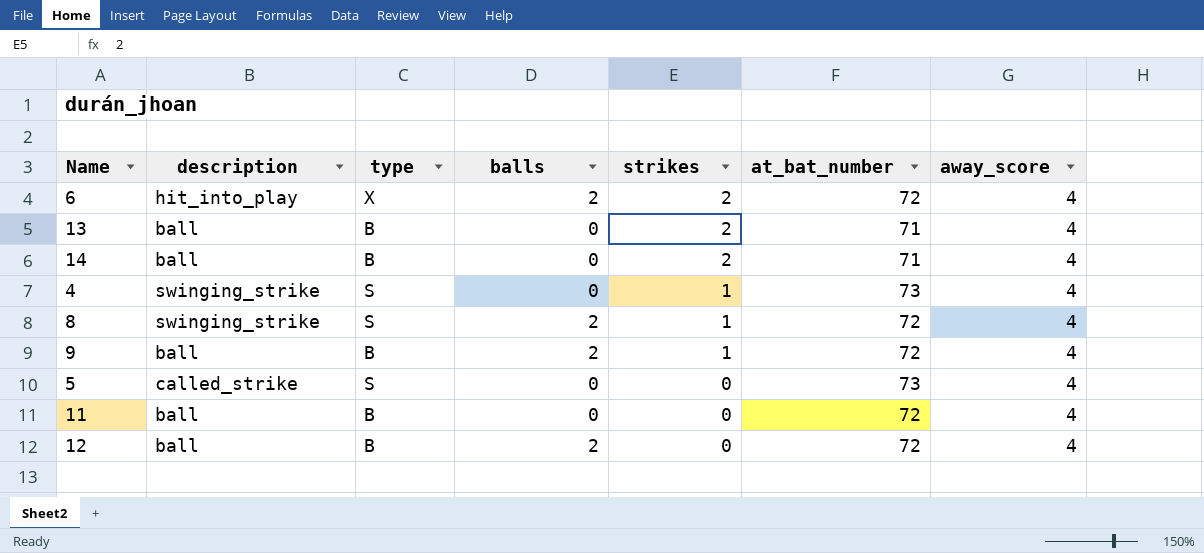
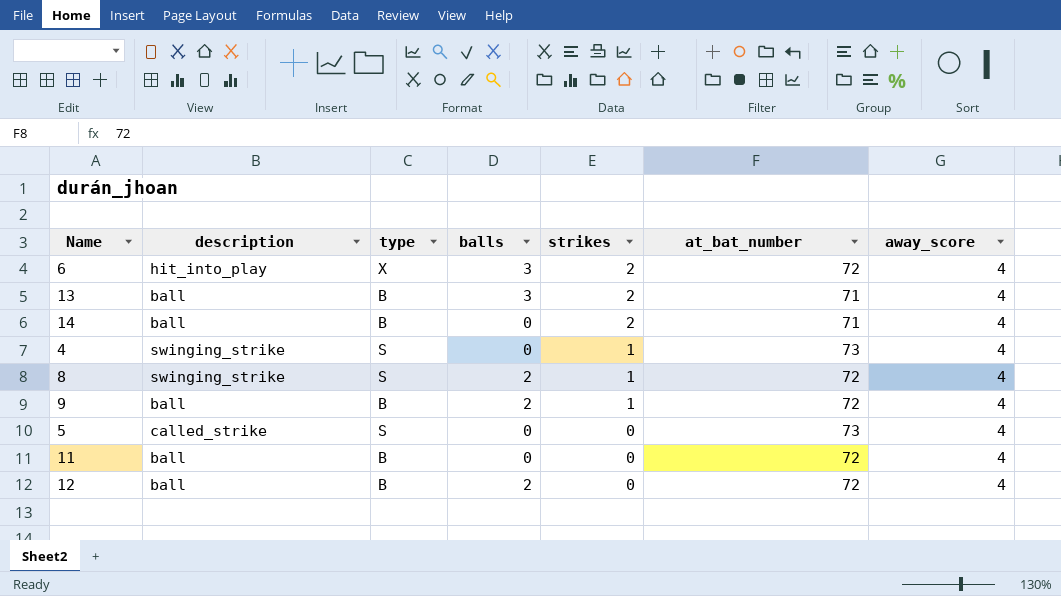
6 | balls: 2 -> 3
13 | balls: 0 -> 3

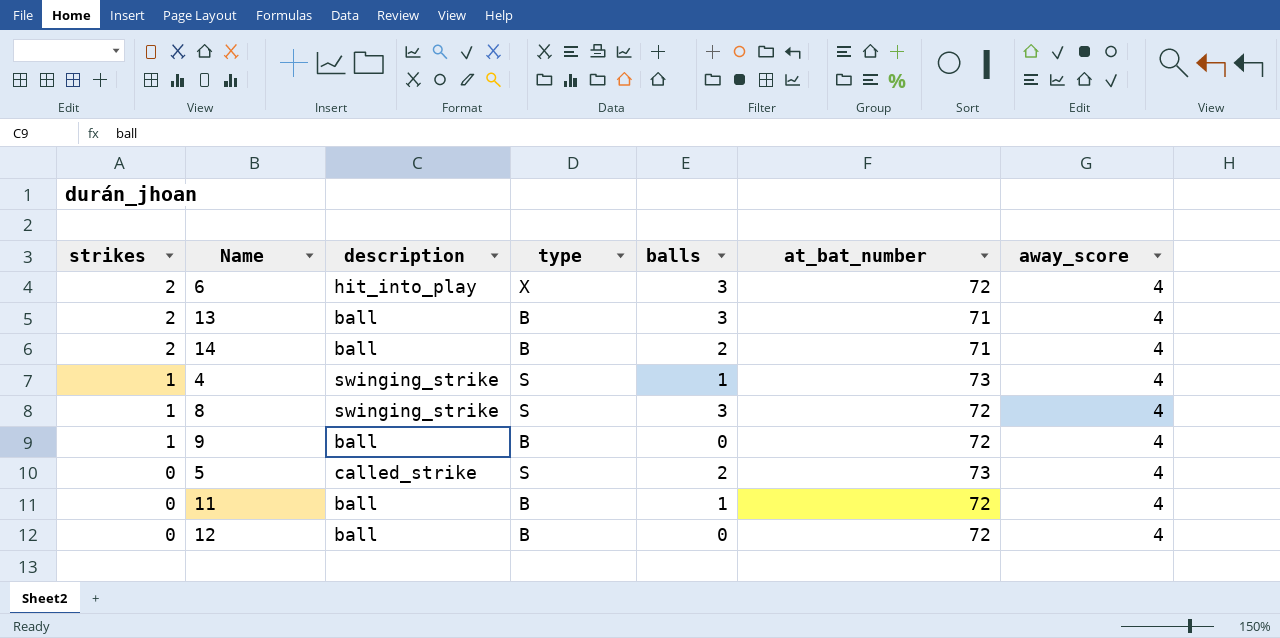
column strikes | position: 5 -> 1
14 | balls: 0 -> 2
4 | balls: 0 -> 1
8 | balls: 2 -> 3
9 | balls: 2 -> 0
5 | balls: 0 -> 2
11 | balls: 0 -> 1
12 | balls: 2 -> 0

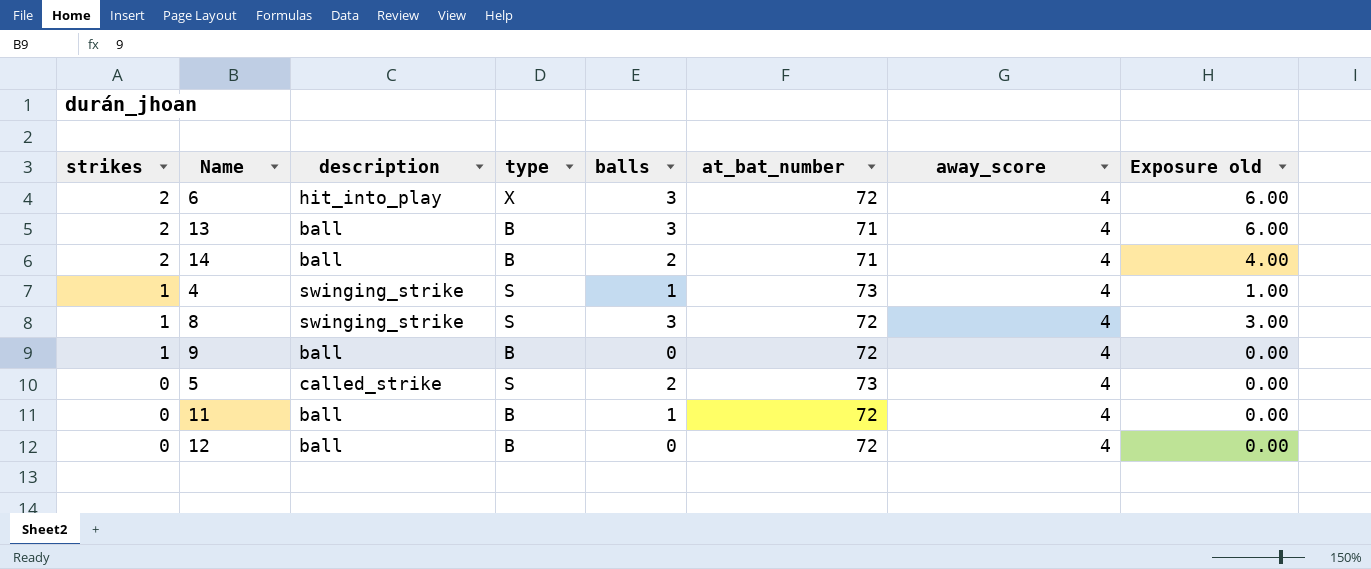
column Exposure old | formula: none -> [strikes] * [balls]

